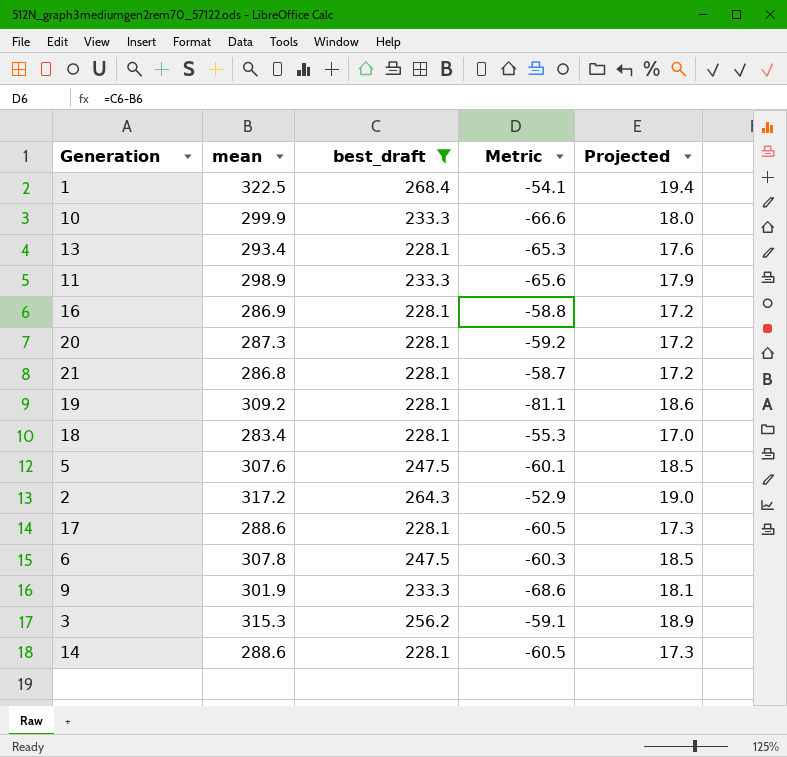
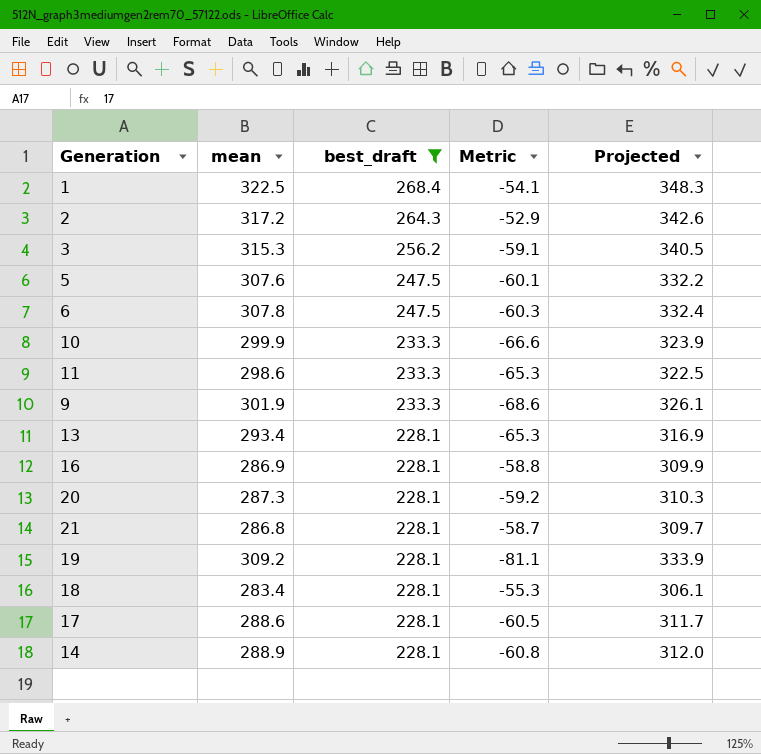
row order: none -> best_draft descending
column Projected | formula: [mean] * 0.06 -> [mean] * 1.08
11 | mean: 298.9 -> 298.6
11 | Metric: -65.6 -> -65.3
14 | mean: 288.6 -> 288.9
14 | Metric: -60.5 -> -60.8

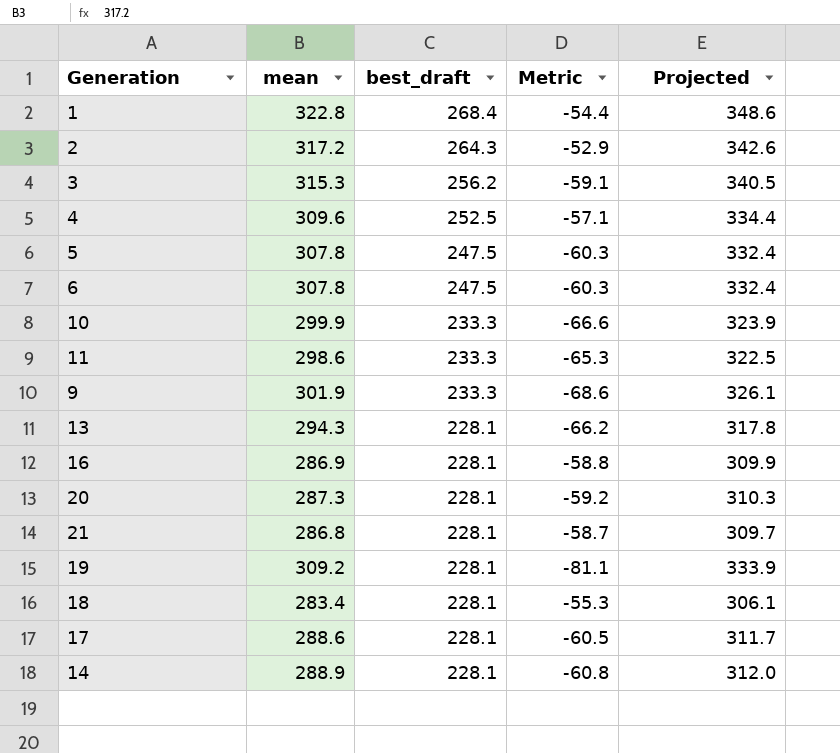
filter: best_draft != 252.5 -> none
1 | mean: 322.5 -> 322.8
1 | Metric: -54.1 -> -54.4
1 | Projected: 348.3 -> 348.6
5 | mean: 307.6 -> 307.8
5 | Metric: -60.1 -> -60.3
5 | Projected: 332.2 -> 332.4
13 | mean: 293.4 -> 294.3
13 | Metric: -65.3 -> -66.2
13 | Projected: 316.9 -> 317.8

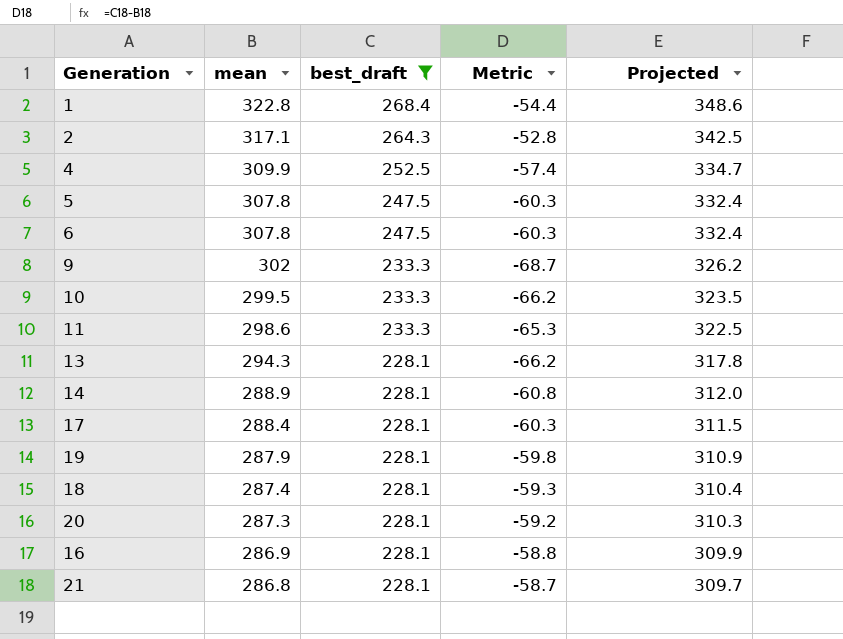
filter: none -> best_draft != 256.2
row order: best_draft descending -> mean descending
2 | mean: 317.2 -> 317.1
2 | Metric: -52.9 -> -52.8
2 | Projected: 342.6 -> 342.5
4 | mean: 309.6 -> 309.9
4 | Metric: -57.1 -> -57.4
4 | Projected: 334.4 -> 334.7
9 | mean: 301.9 -> 302
9 | Metric: -68.6 -> -68.7
9 | Projected: 326.1 -> 326.2
10 | mean: 299.9 -> 299.5
10 | Metric: -66.6 -> -66.2
10 | Projected: 323.9 -> 323.5
17 | mean: 288.6 -> 288.4
17 | Metric: -60.5 -> -60.3
17 | Projected: 311.7 -> 311.5
19 | mean: 309.2 -> 287.9
19 | Metric: -81.1 -> -59.8
19 | Projected: 333.9 -> 310.9
18 | mean: 283.4 -> 287.4
18 | Metric: -55.3 -> -59.3
18 | Projected: 306.1 -> 310.4

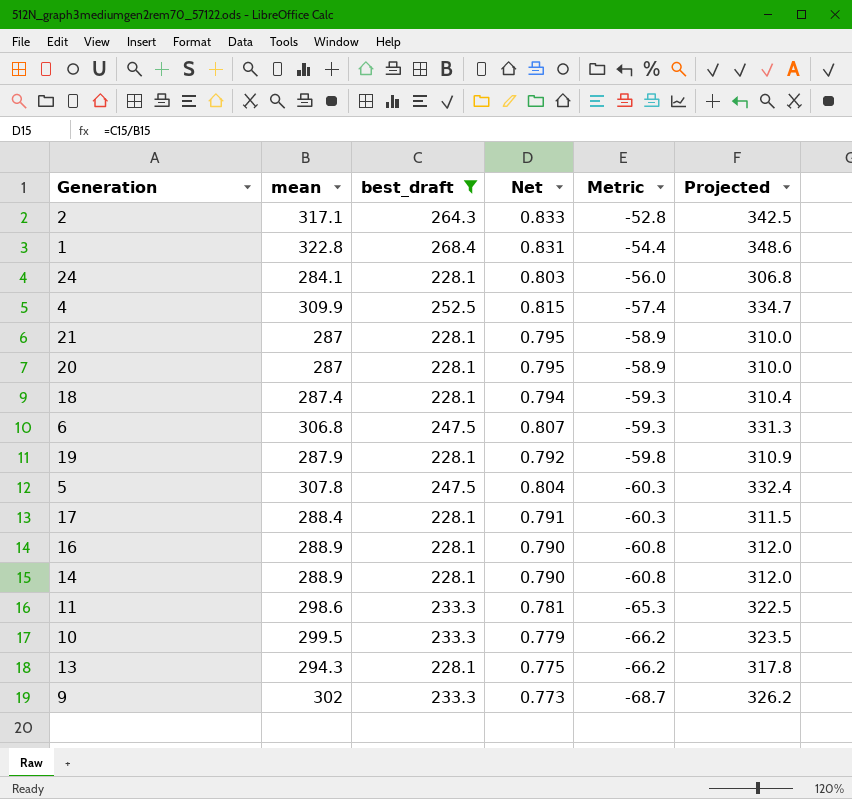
row order: mean descending -> Metric descending
column Net | formula: none -> [best_draft] / [mean]
row 24: none -> 284.1 | 228.1 | 0.803 | -56.0 | 306.8
21 | mean: 286.8 -> 287
21 | Metric: -58.7 -> -58.9
21 | Projected: 309.7 -> 310.0
20 | mean: 287.3 -> 287
20 | Metric: -59.2 -> -58.9
20 | Projected: 310.3 -> 310.0
6 | mean: 307.8 -> 306.8
6 | Metric: -60.3 -> -59.3
6 | Projected: 332.4 -> 331.3
16 | mean: 286.9 -> 288.9
16 | Metric: -58.8 -> -60.8
16 | Projected: 309.9 -> 312.0

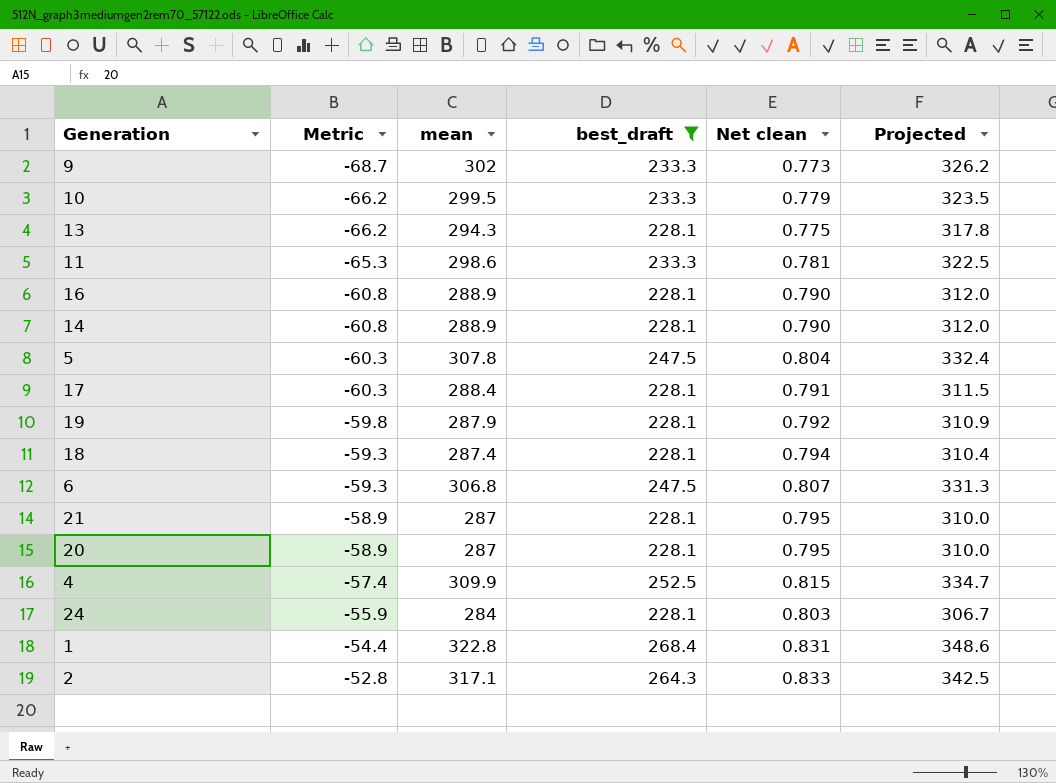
row order: Metric descending -> Metric ascending
column Metric | position: 5 -> 2
column name: Net -> Net clean
24 | Metric: -56.0 -> -55.9
24 | mean: 284.1 -> 284
24 | Projected: 306.8 -> 306.7

